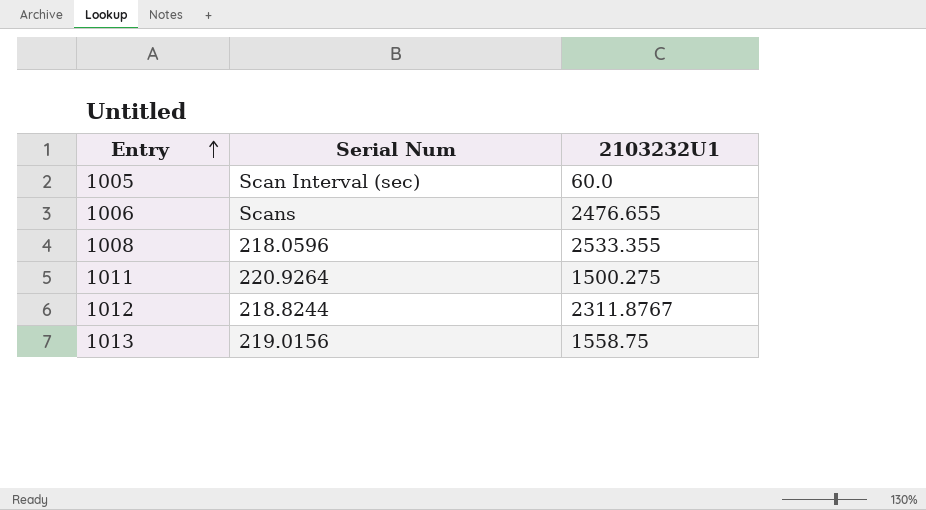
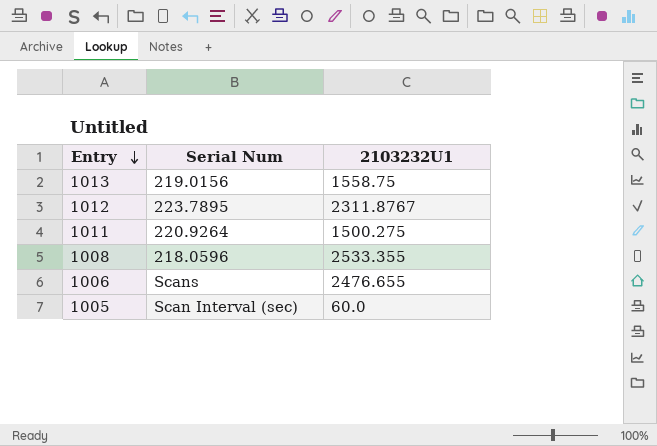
row order: Entry ascending -> Entry descending
1012 | Serial Num: 218.8244 -> 223.7895

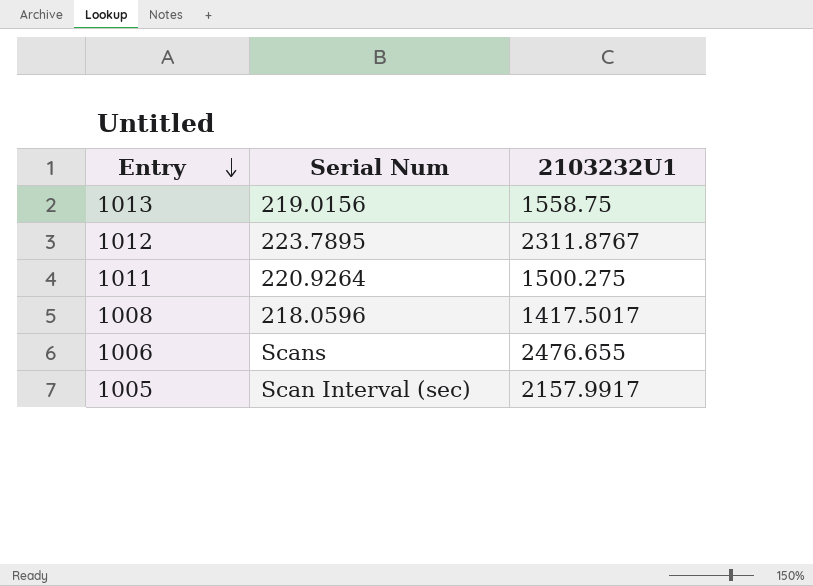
1008 | 2103232U1: 2533.355 -> 1417.5017
1005 | 2103232U1: 60.0 -> 2157.9917

